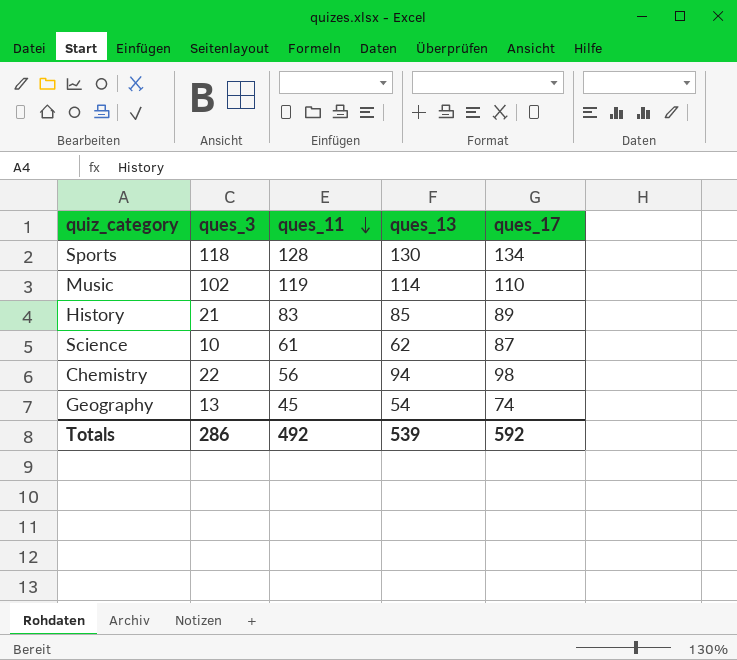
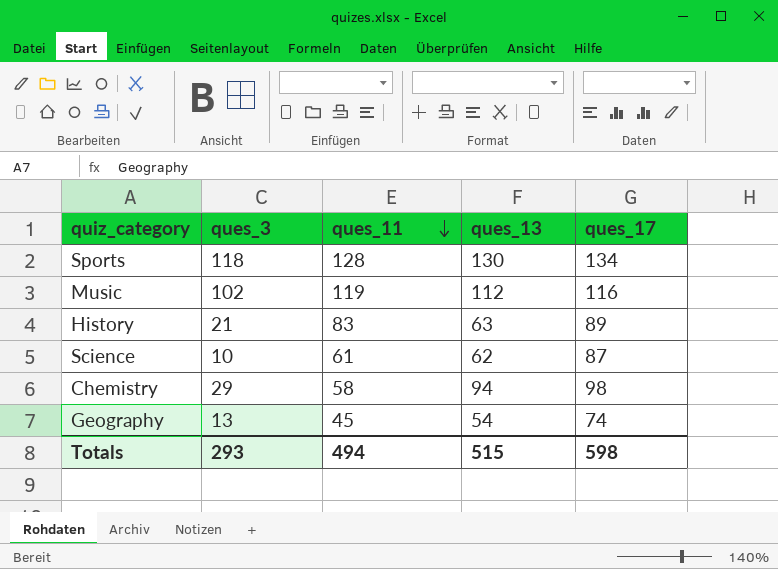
Music | ques_13: 114 -> 112
Music | ques_17: 110 -> 116
History | ques_13: 85 -> 63
Chemistry | ques_3: 22 -> 29
Chemistry | ques_11: 56 -> 58
Totals | ques_3: 286 -> 293
Totals | ques_11: 492 -> 494
Totals | ques_13: 539 -> 515
Totals | ques_17: 592 -> 598

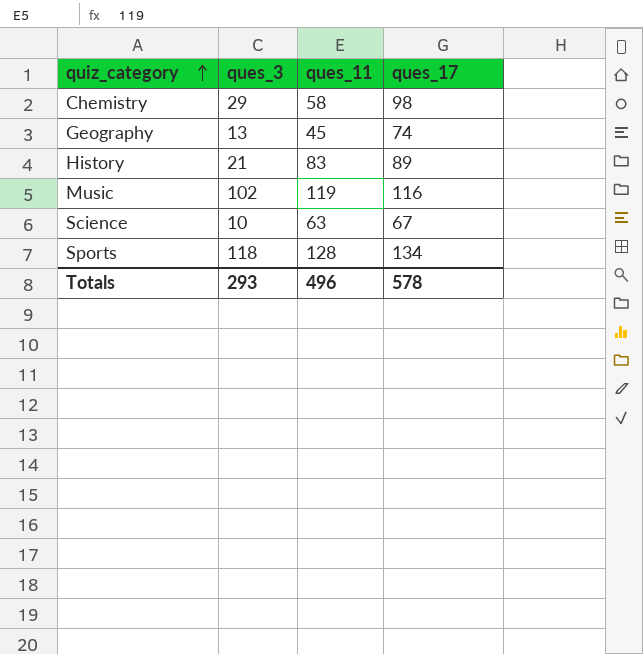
row order: ques_11 descending -> quiz_category ascending
column ques_13 | position: 4 -> none
Science | ques_11: 61 -> 63
Science | ques_17: 87 -> 67
Totals | ques_11: 494 -> 496
Totals | ques_17: 598 -> 578

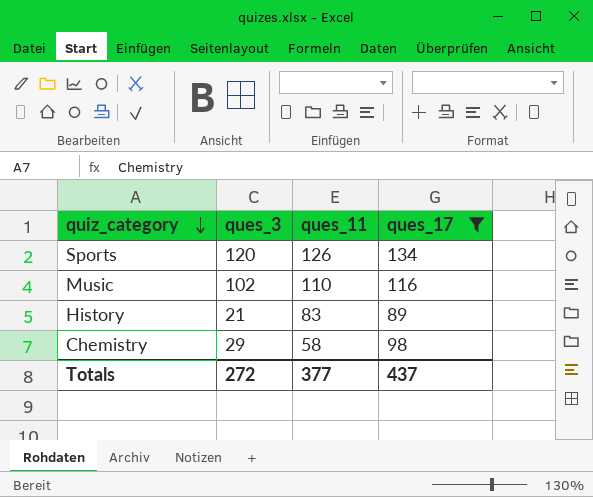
filter: none -> ques_17 >= 89
row order: quiz_category ascending -> quiz_category descending
Sports | ques_3: 118 -> 120
Sports | ques_11: 128 -> 126
Music | ques_11: 119 -> 110
Totals | ques_3: 293 -> 272
Totals | ques_11: 496 -> 377
Totals | ques_17: 578 -> 437

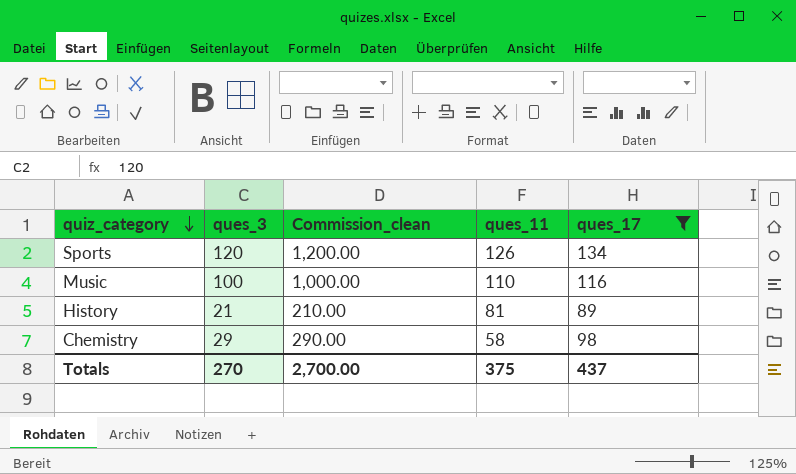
column Commission_clean | formula: none -> [ques_3] * 10
Music | ques_3: 102 -> 100
History | ques_11: 83 -> 81
Totals | ques_3: 272 -> 270
Totals | ques_11: 377 -> 375

